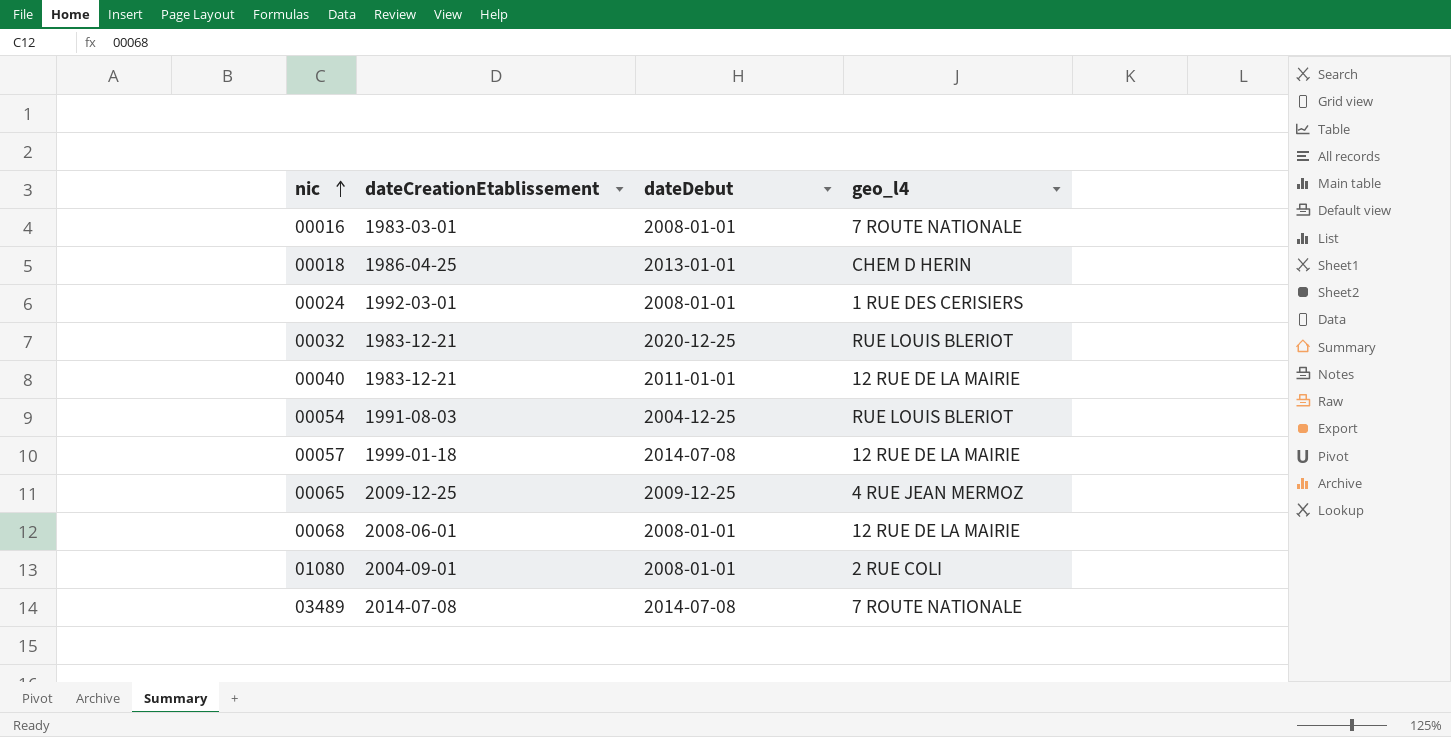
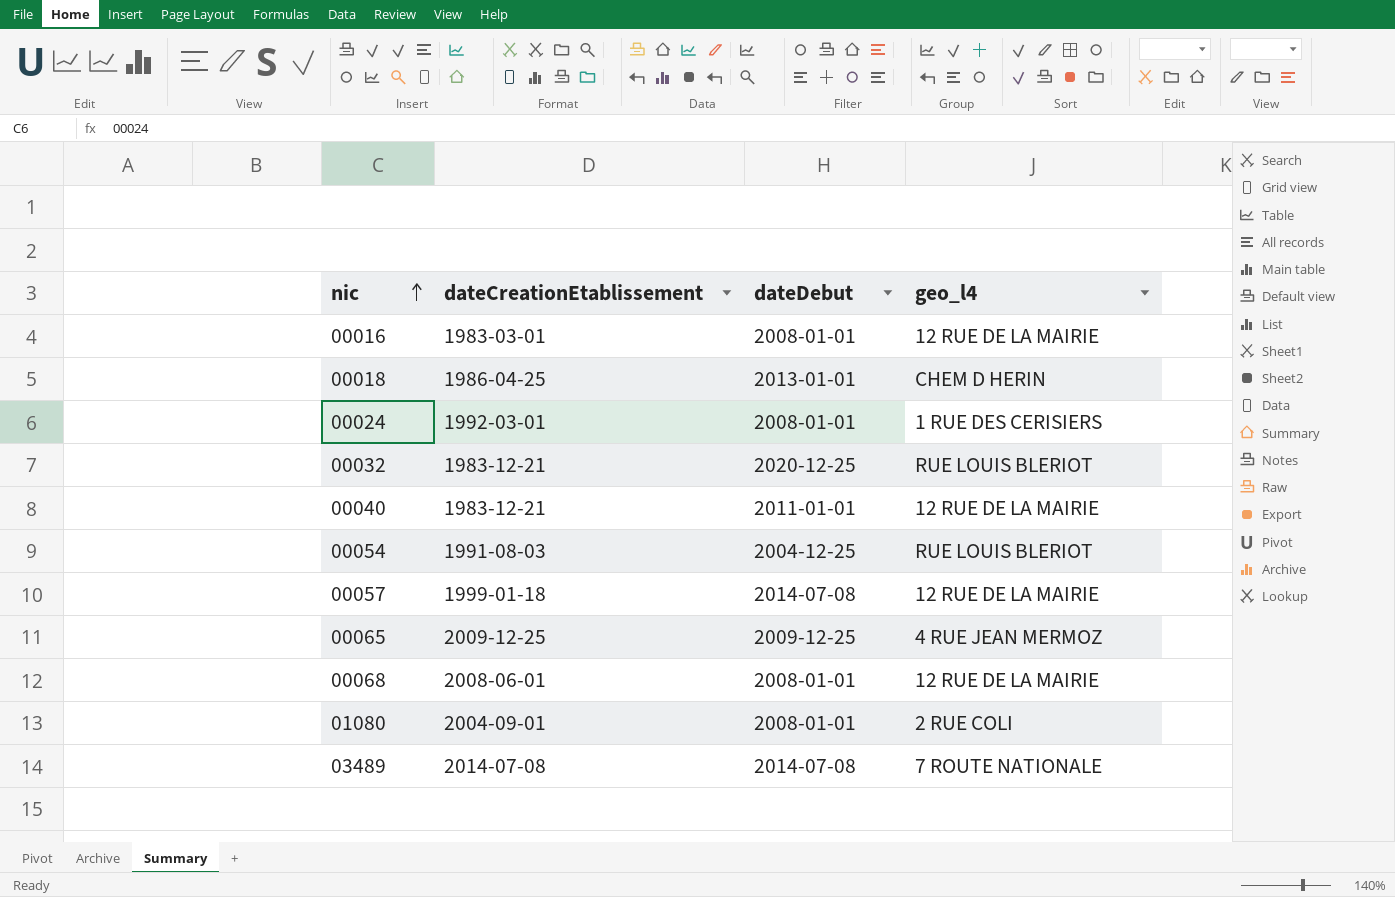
00016 | geo_l4: 7 ROUTE NATIONALE -> 12 RUE DE LA MAIRIE

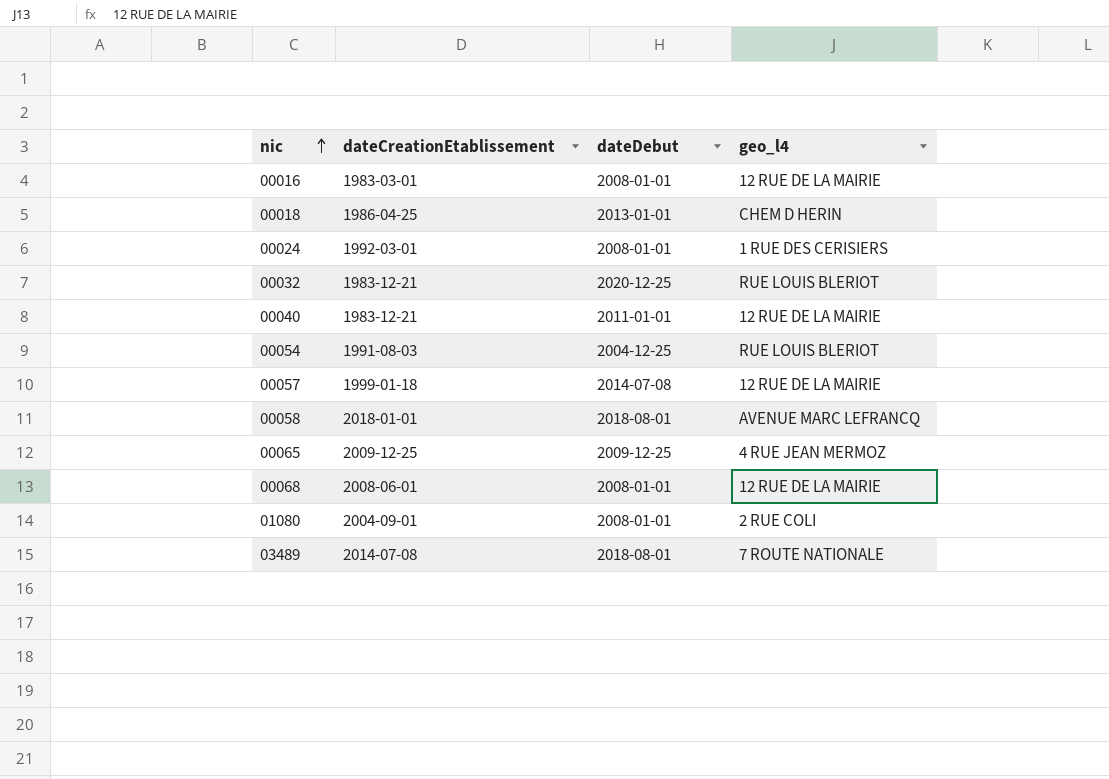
row 00058: none -> 2018-01-01 | 2018-08-01 | AVENUE MARC LEFRANCQ
03489 | dateDebut: 2014-07-08 -> 2018-08-01

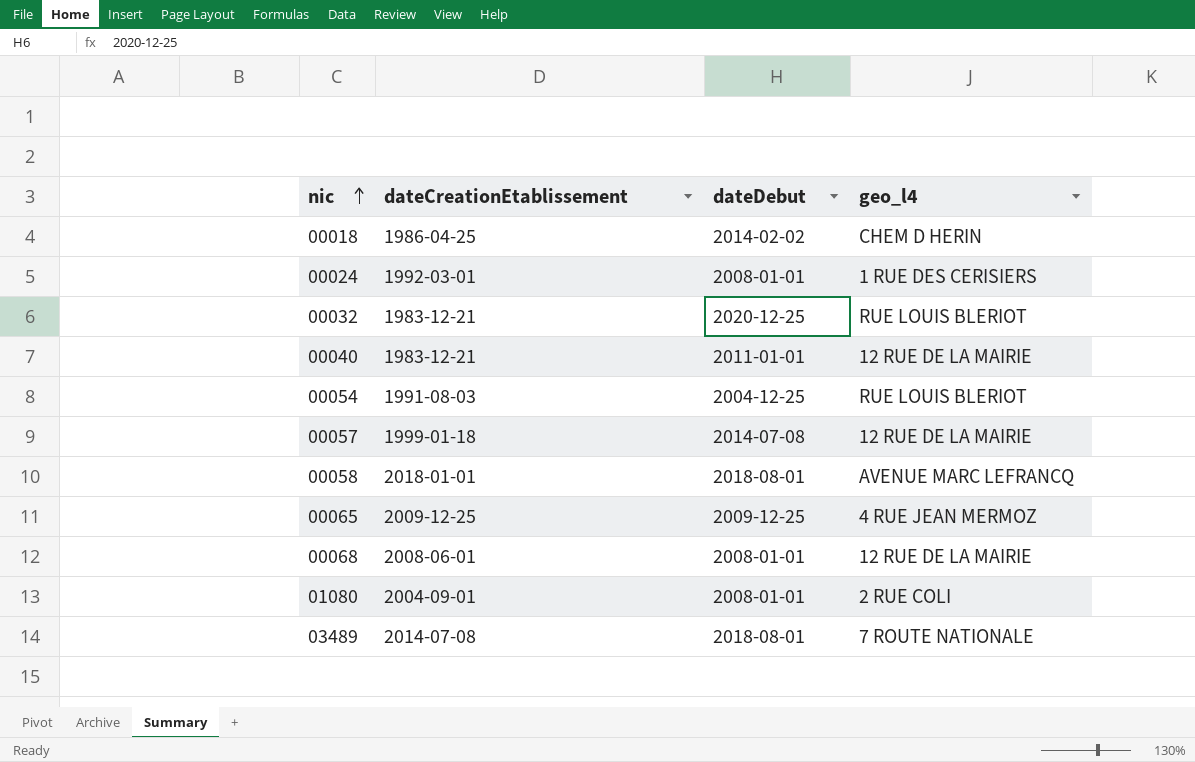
row 00016: 1983-03-01 | 2008-01-01 | 12 RUE DE LA MAIRIE -> none
00018 | dateDebut: 2013-01-01 -> 2014-02-02

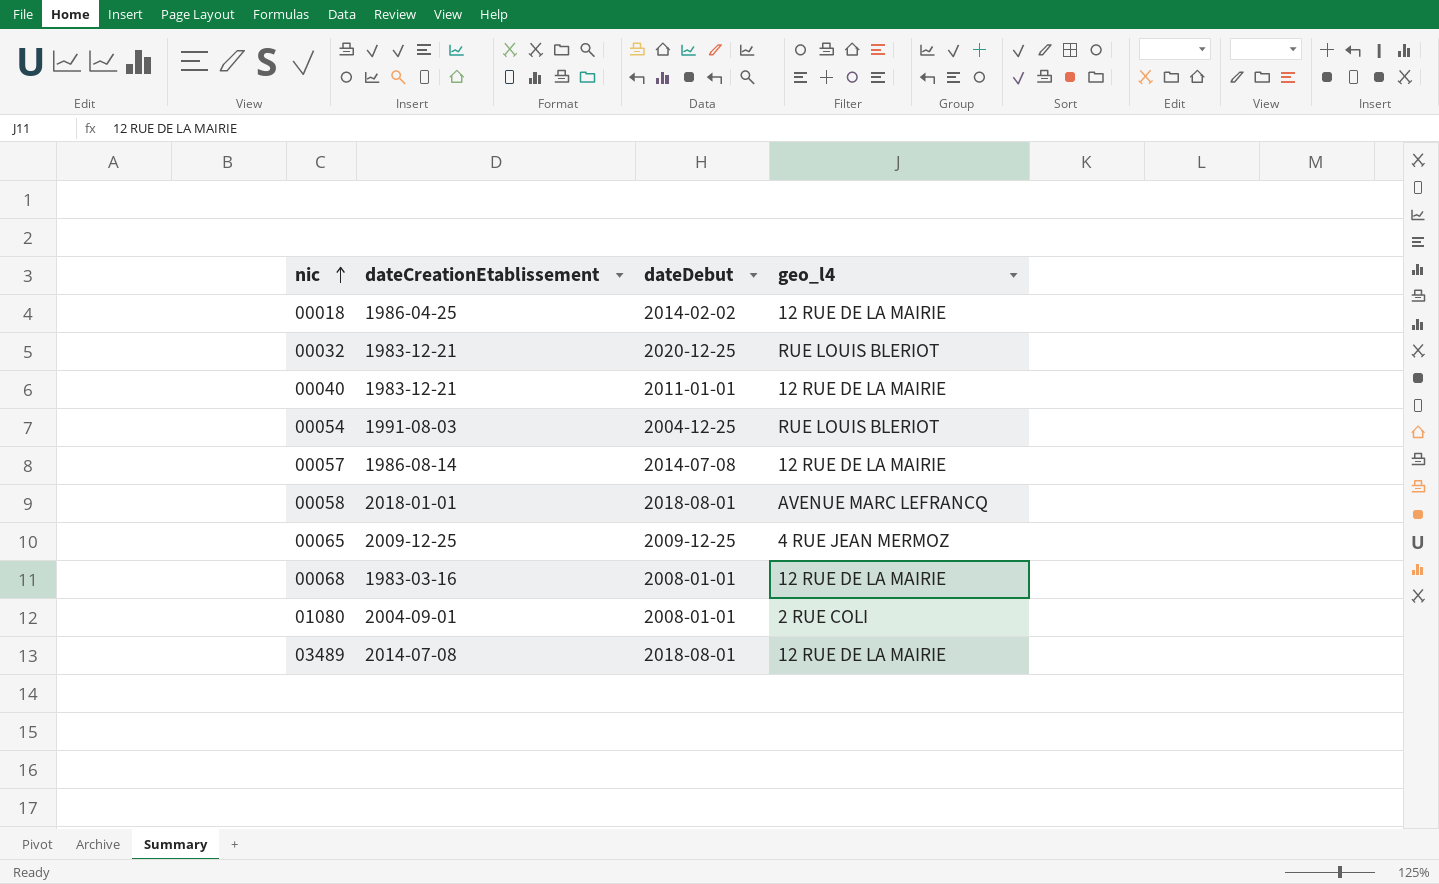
row 00024: 1992-03-01 | 2008-01-01 | 1 RUE DES CERISIERS -> none
00018 | geo_l4: CHEM D HERIN -> 12 RUE DE LA MAIRIE
00057 | dateCreationEtablissement: 1999-01-18 -> 1986-08-14
00068 | dateCreationEtablissement: 2008-06-01 -> 1983-03-16
03489 | geo_l4: 7 ROUTE NATIONALE -> 12 RUE DE LA MAIRIE

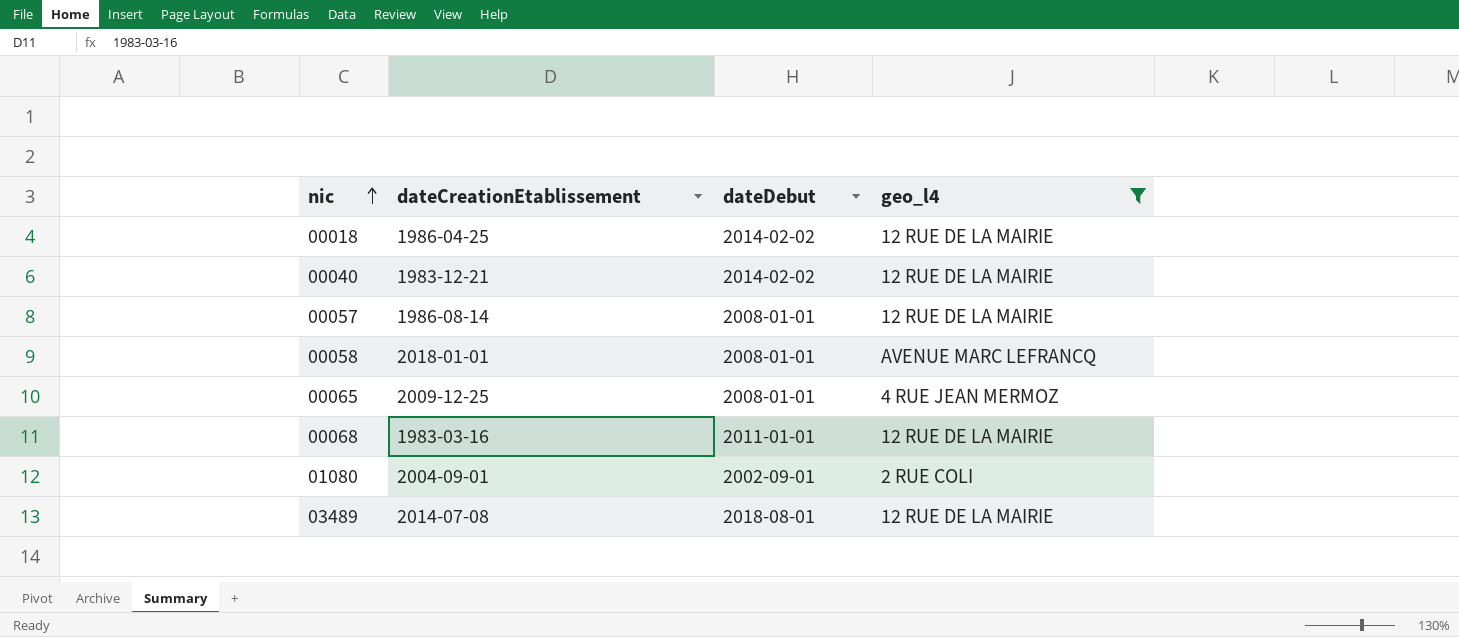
filter: none -> geo_l4 != RUE LOUIS BLERIOT
00040 | dateDebut: 2011-01-01 -> 2014-02-02
00057 | dateDebut: 2014-07-08 -> 2008-01-01
00058 | dateDebut: 2018-08-01 -> 2008-01-01
00065 | dateDebut: 2009-12-25 -> 2008-01-01
00068 | dateDebut: 2008-01-01 -> 2011-01-01
01080 | dateDebut: 2008-01-01 -> 2002-09-01

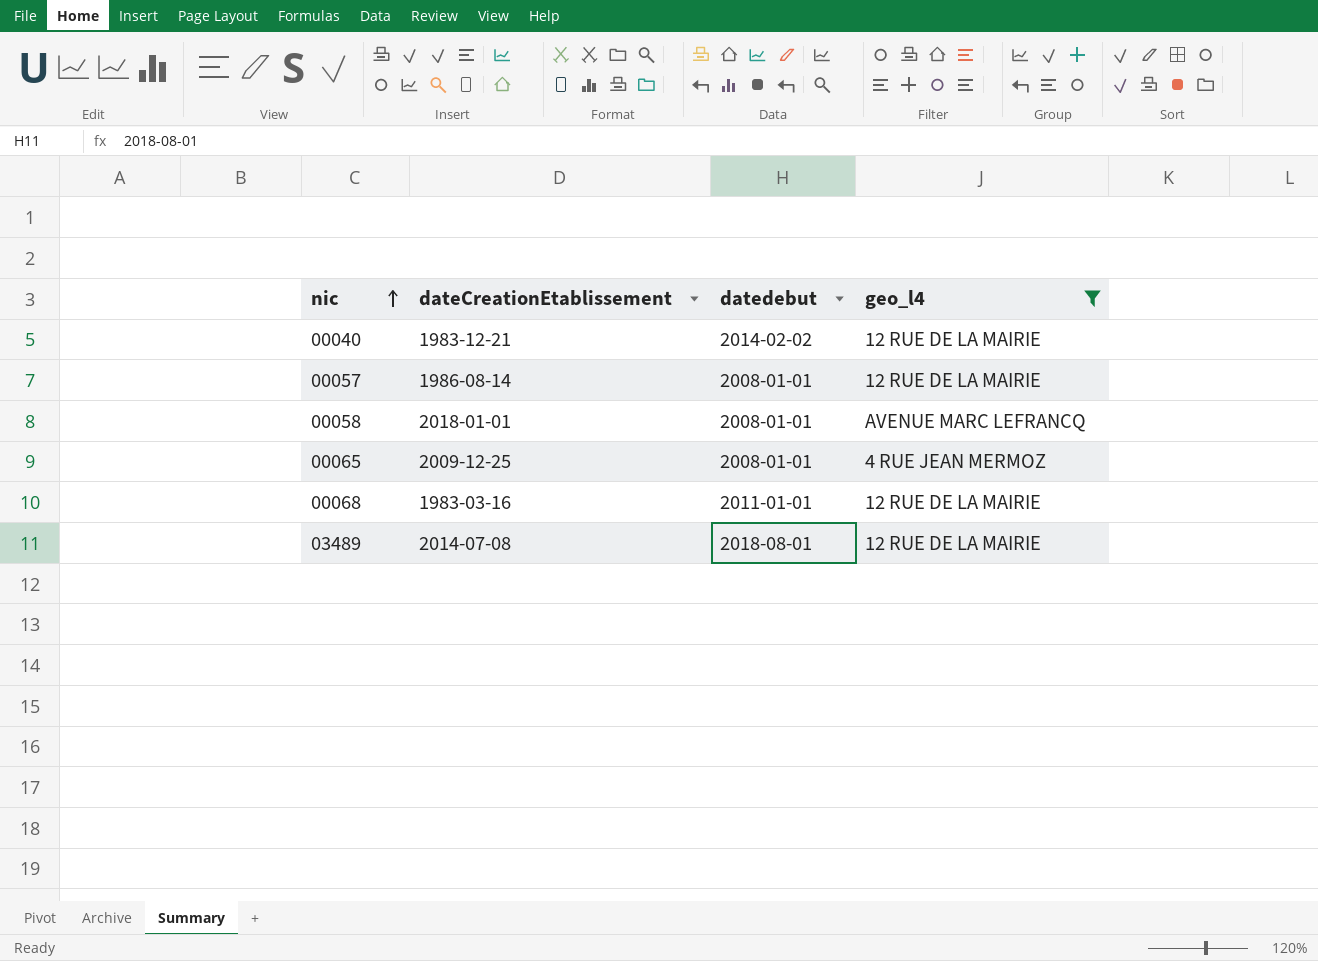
column name: dateDebut -> datedebut
row 00018: 1986-04-25 | 2014-02-02 | 12 RUE DE LA MAIRIE -> none
row 01080: 2004-09-01 | 2002-09-01 | 2 RUE COLI -> none

